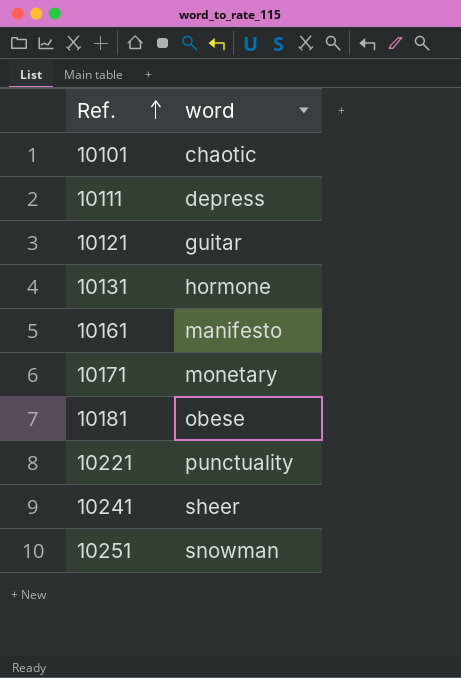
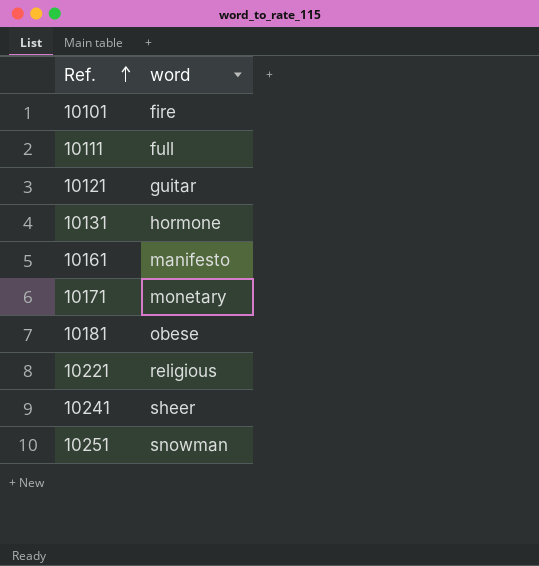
10101 | word: chaotic -> fire
10111 | word: depress -> full
10221 | word: punctuality -> religious

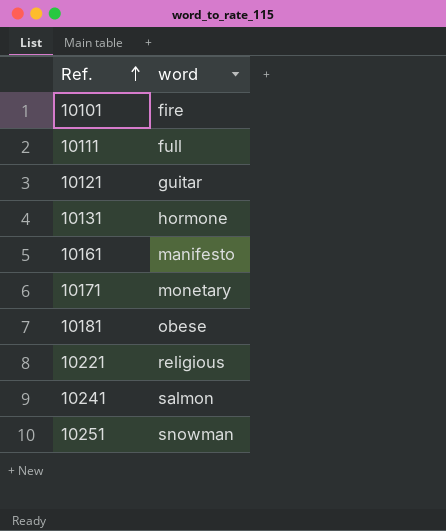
10241 | word: sheer -> salmon

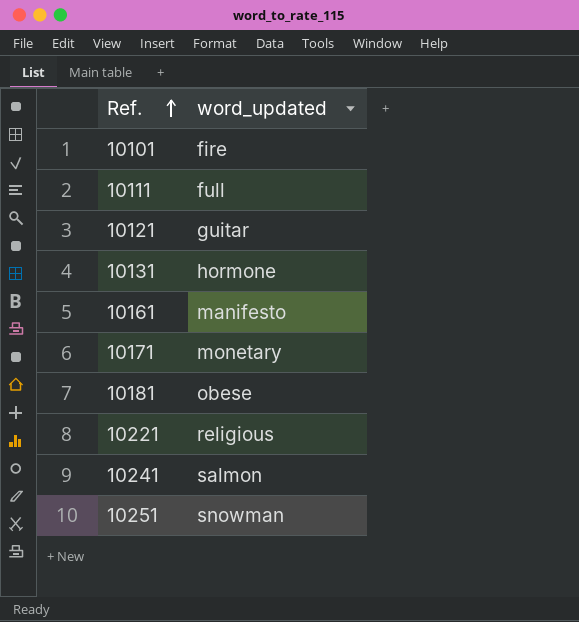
column name: word -> word_updated

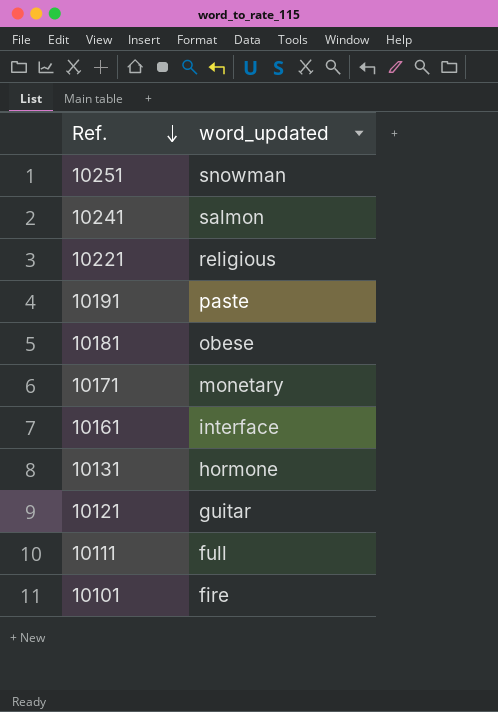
row order: Ref. ascending -> Ref. descending
row 10191: none -> paste
10161 | word_updated: manifesto -> interface

